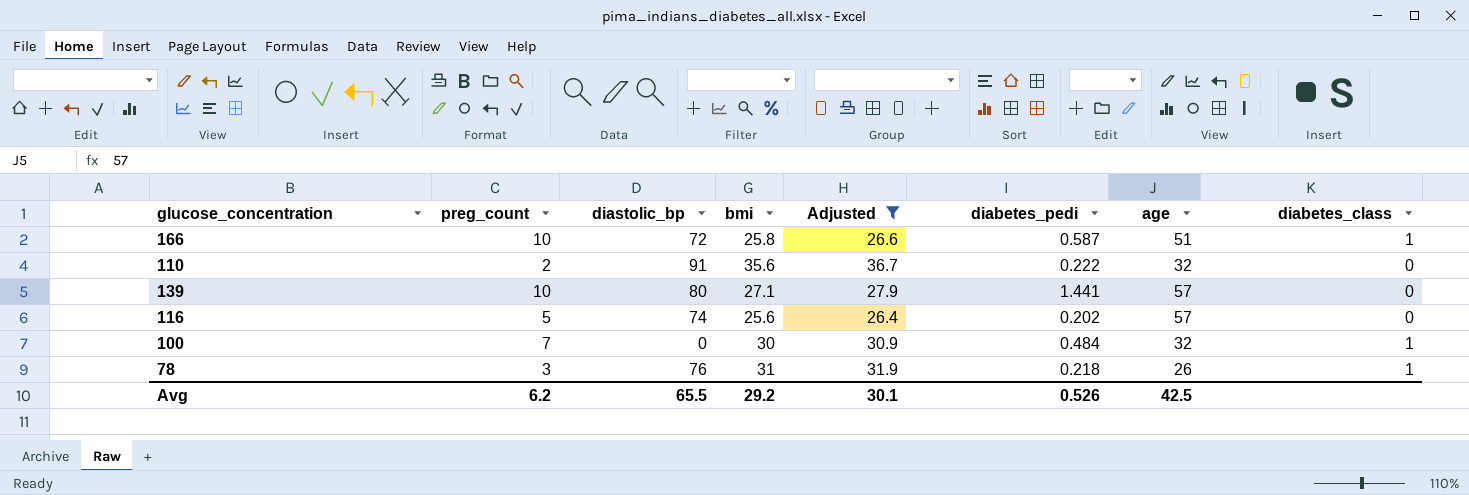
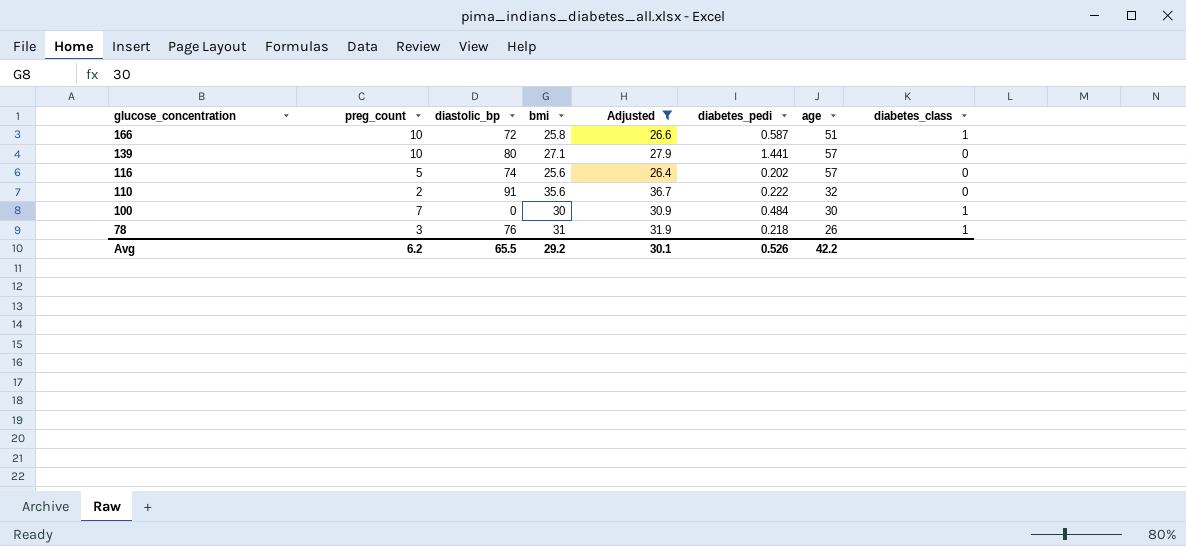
row order: none -> glucose_concentration descending
100 | age: 32 -> 30
Avg | age: 42.5 -> 42.2

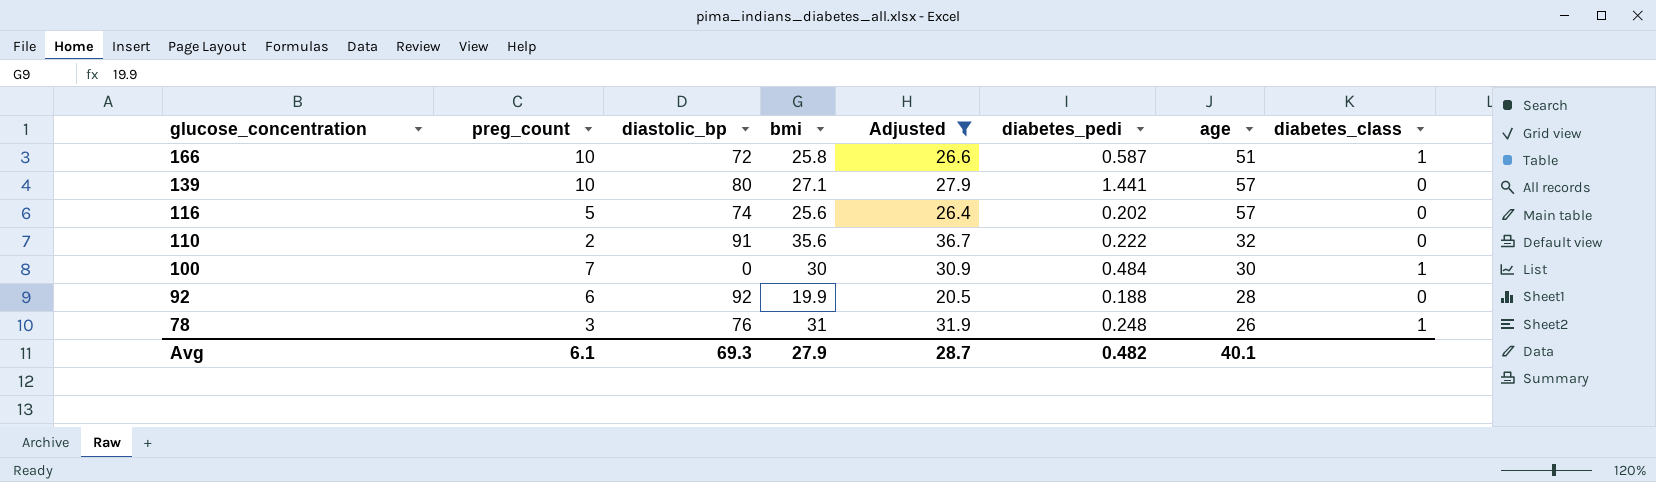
row 92: none -> 6 | 92 | 19.9 | 20.5 | 0.188 | 28 | 0
78 | diabetes_pedi: 0.218 -> 0.248
Avg | preg_count: 6.2 -> 6.1
Avg | diastolic_bp: 65.5 -> 69.3
Avg | bmi: 29.2 -> 27.9
Avg | Adjusted: 30.1 -> 28.7
Avg | diabetes_pedi: 0.526 -> 0.482
Avg | age: 42.2 -> 40.1

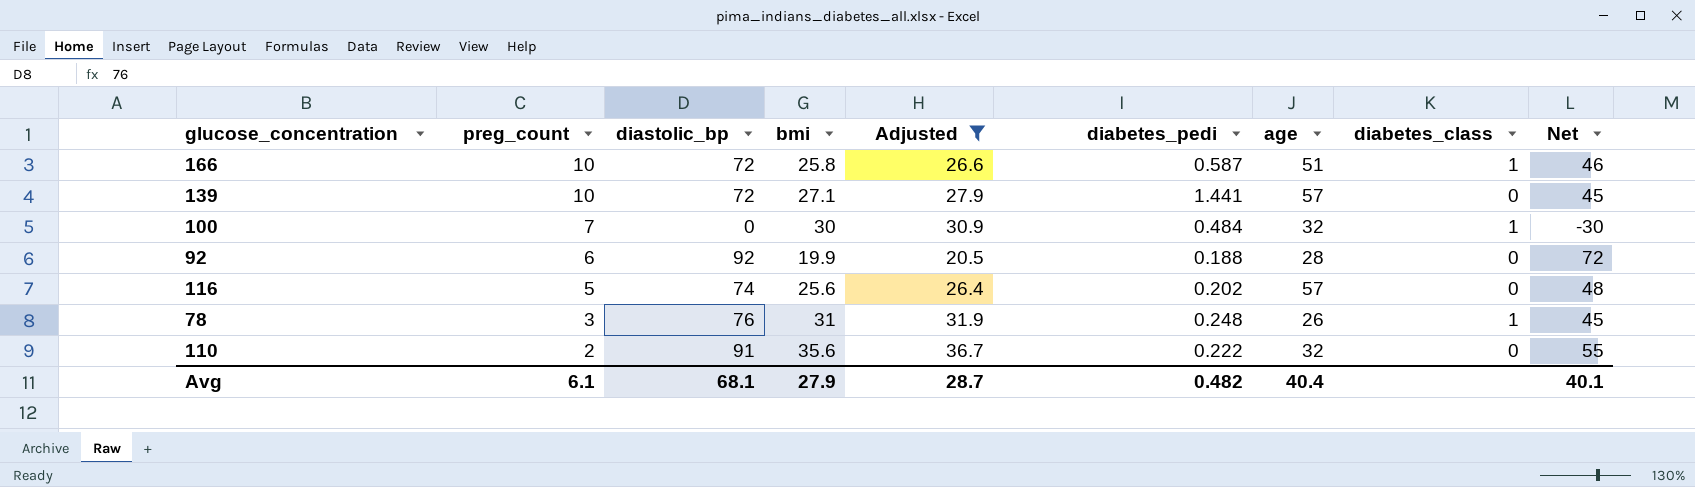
row order: glucose_concentration descending -> preg_count descending
column Net | formula: none -> [diastolic_bp] - [bmi]
139 | diastolic_bp: 80 -> 72
100 | age: 30 -> 32
Avg | diastolic_bp: 69.3 -> 68.1
Avg | age: 40.1 -> 40.4

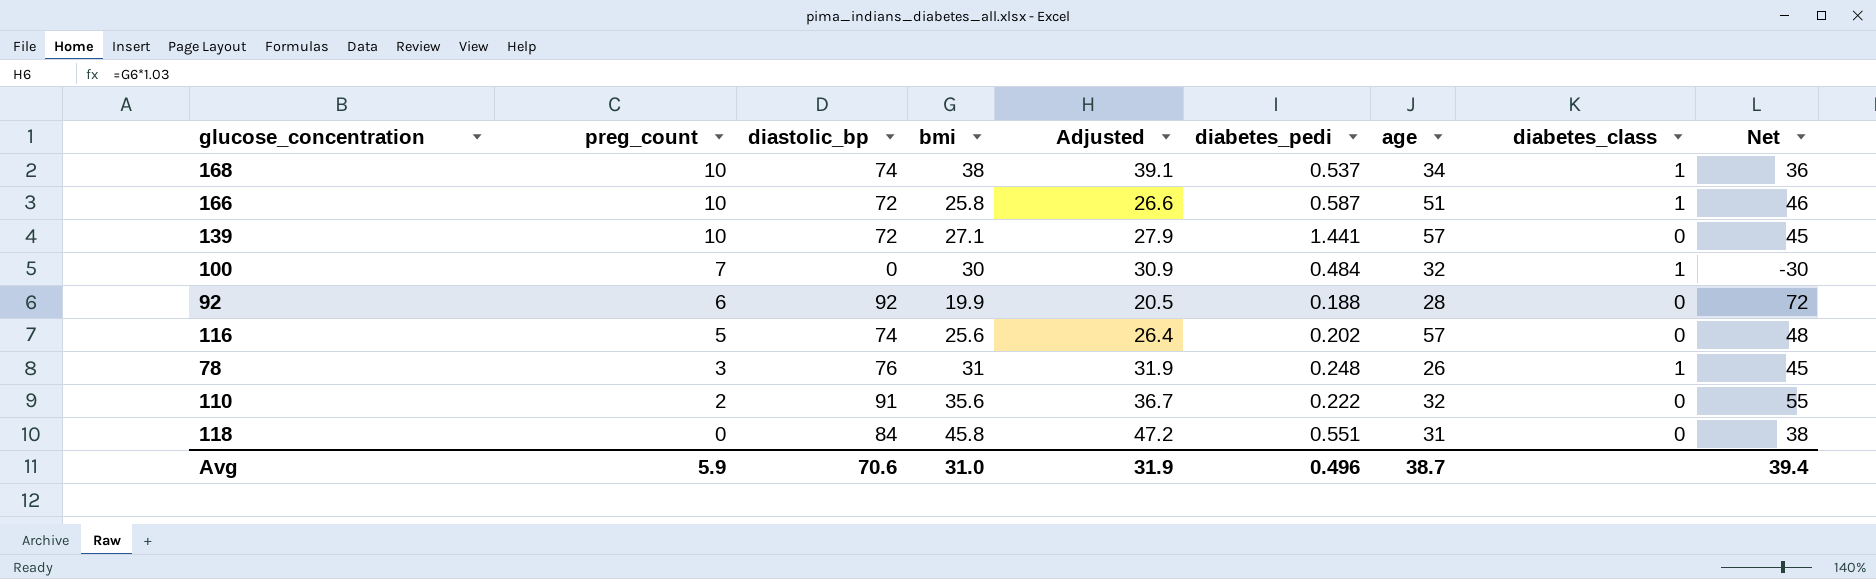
filter: Adjusted <= 36.7 -> none
Avg | preg_count: 6.1 -> 5.9
Avg | diastolic_bp: 68.1 -> 70.6
Avg | bmi: 27.9 -> 31.0
Avg | Adjusted: 28.7 -> 31.9
Avg | diabetes_pedi: 0.482 -> 0.496
Avg | age: 40.4 -> 38.7
Avg | Net: 40.1 -> 39.4

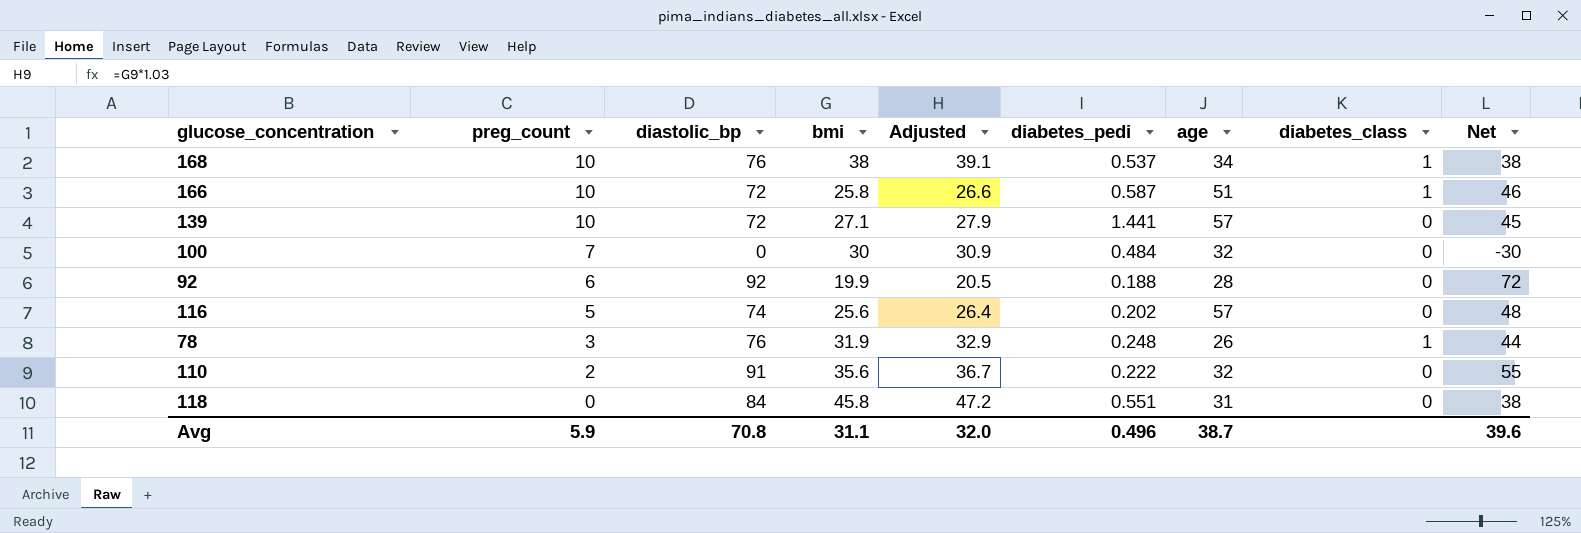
168 | diastolic_bp: 74 -> 76
168 | Net: 36 -> 38
100 | diabetes_class: 1 -> 0
78 | bmi: 31 -> 31.9
78 | Adjusted: 31.9 -> 32.9
78 | Net: 45 -> 44
Avg | diastolic_bp: 70.6 -> 70.8
Avg | bmi: 31.0 -> 31.1
Avg | Adjusted: 31.9 -> 32.0
Avg | Net: 39.4 -> 39.6

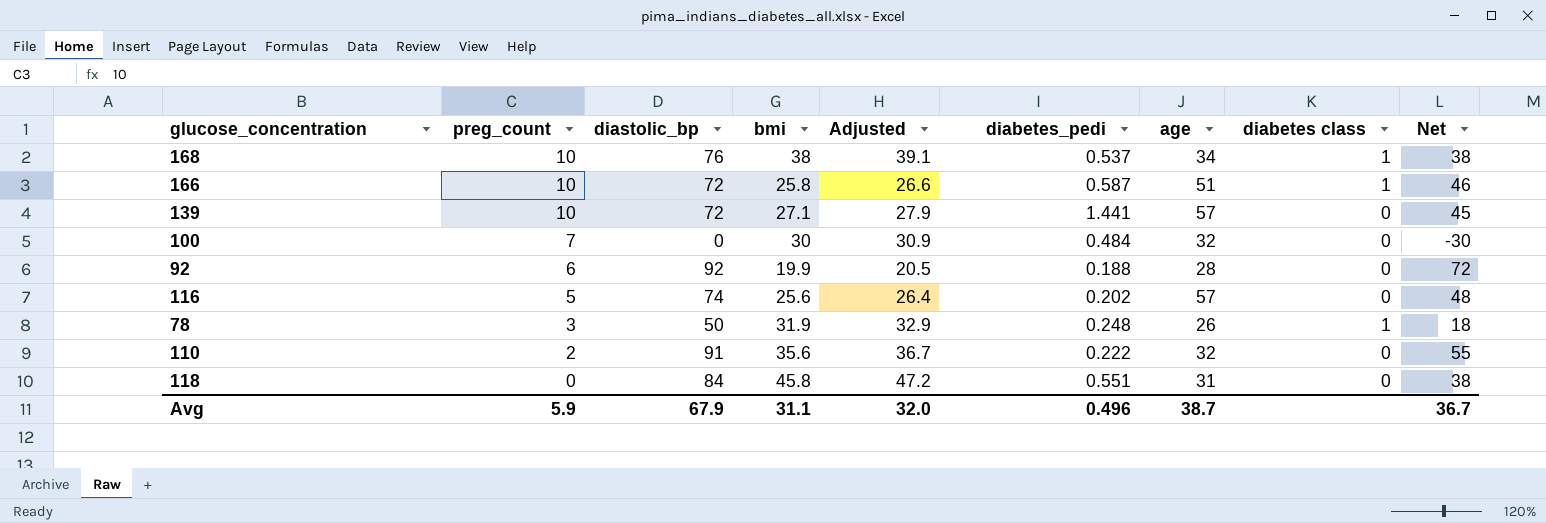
column name: diabetes_class -> diabetes class
78 | diastolic_bp: 76 -> 50
78 | Net: 44 -> 18
Avg | diastolic_bp: 70.8 -> 67.9
Avg | Net: 39.6 -> 36.7

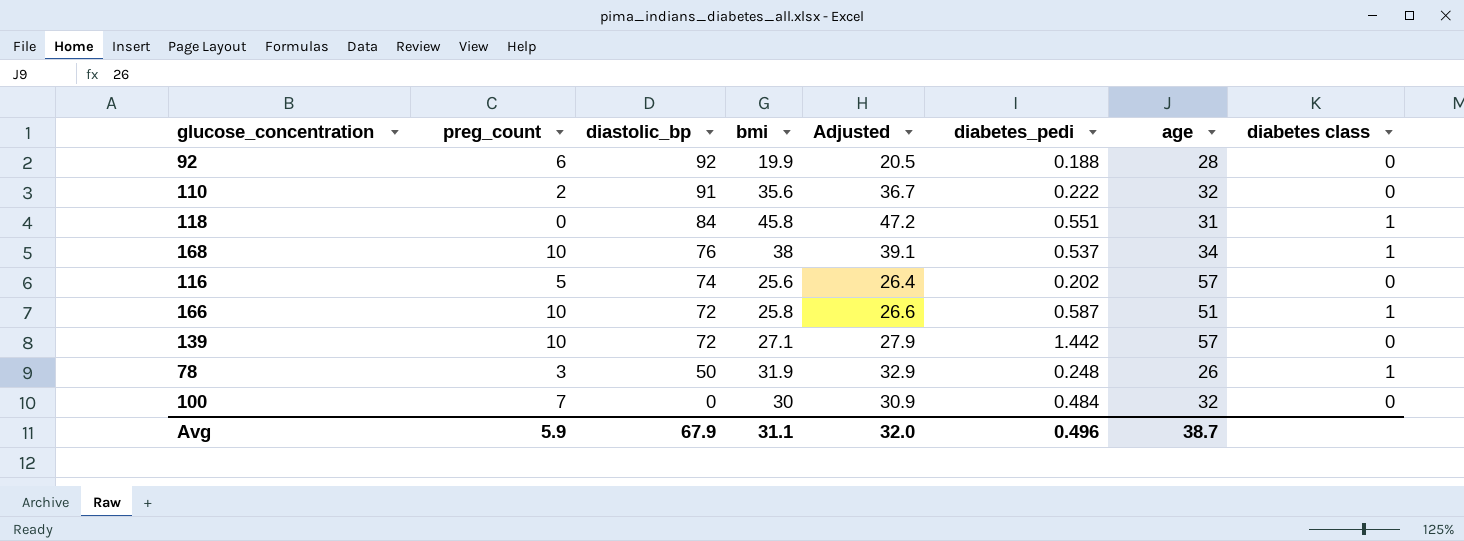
row order: preg_count descending -> diastolic_bp descending
column Net | formula: [diastolic_bp] - [bmi] -> none
118 | diabetes class: 0 -> 1
139 | diabetes_pedi: 1.441 -> 1.442

